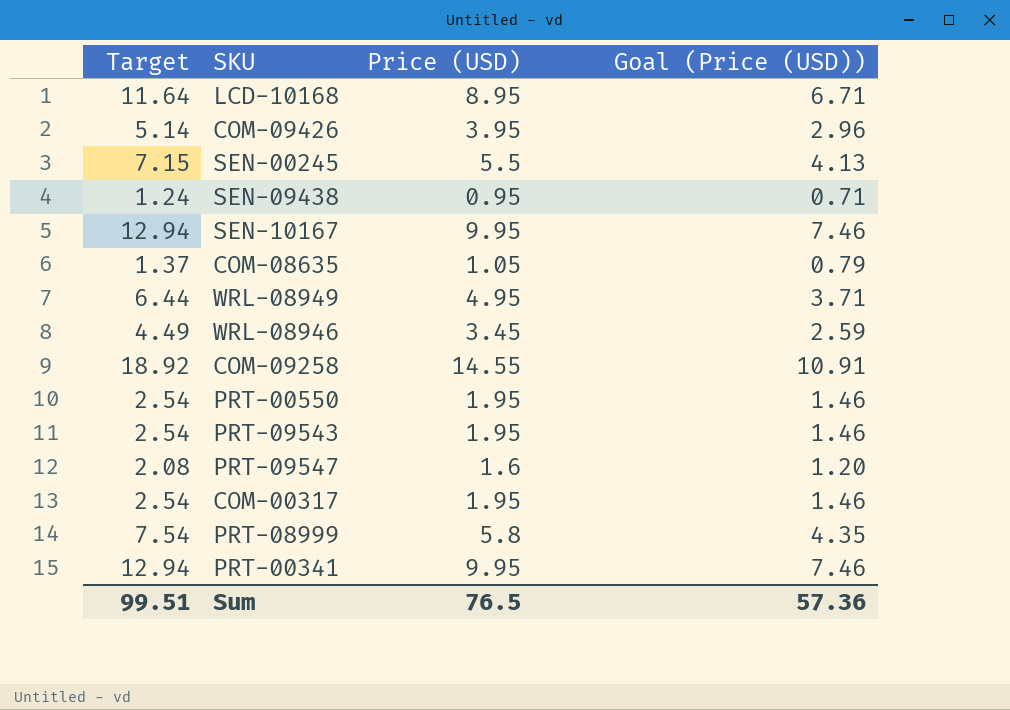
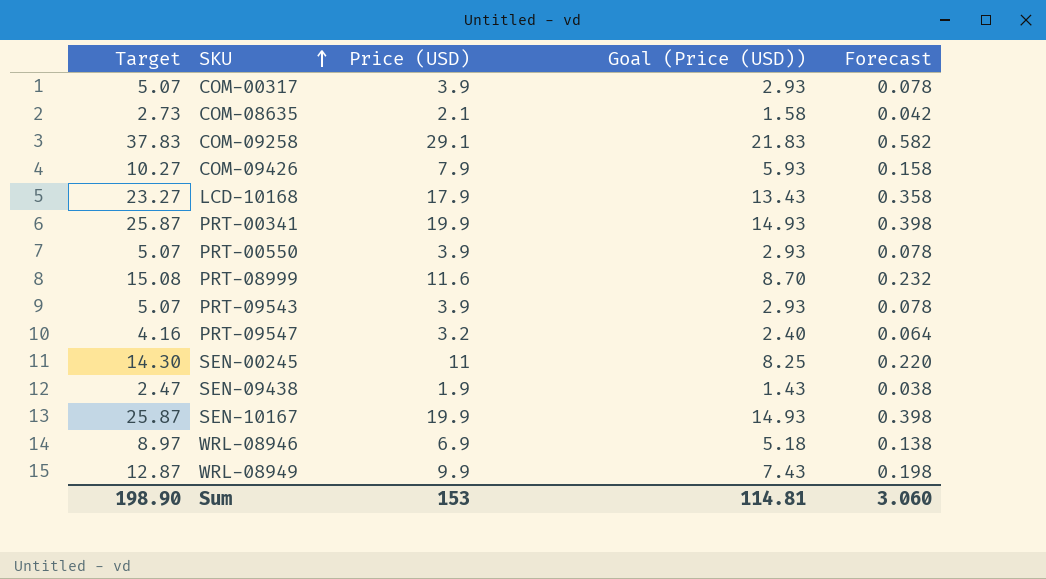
row order: none -> SKU ascending
column Forecast | formula: none -> [Price (USD)] * 0.02
COM-00317 | Target: 2.54 -> 5.07
COM-00317 | Price (USD): 1.95 -> 3.9
COM-00317 | Goal (Price (USD)): 1.46 -> 2.93
COM-08635 | Target: 1.37 -> 2.73
COM-08635 | Price (USD): 1.05 -> 2.1
COM-08635 | Goal (Price (USD)): 0.79 -> 1.58
COM-09258 | Target: 18.92 -> 37.83
COM-09258 | Price (USD): 14.55 -> 29.1
COM-09258 | Goal (Price (USD)): 10.91 -> 21.83
COM-09426 | Target: 5.14 -> 10.27
COM-09426 | Price (USD): 3.95 -> 7.9
COM-09426 | Goal (Price (USD)): 2.96 -> 5.93
LCD-10168 | Target: 11.64 -> 23.27
LCD-10168 | Price (USD): 8.95 -> 17.9
LCD-10168 | Goal (Price (USD)): 6.71 -> 13.43
PRT-00341 | Target: 12.94 -> 25.87
PRT-00341 | Price (USD): 9.95 -> 19.9
PRT-00341 | Goal (Price (USD)): 7.46 -> 14.93
PRT-00550 | Target: 2.54 -> 5.07
PRT-00550 | Price (USD): 1.95 -> 3.9
PRT-00550 | Goal (Price (USD)): 1.46 -> 2.93
PRT-08999 | Target: 7.54 -> 15.08
PRT-08999 | Price (USD): 5.8 -> 11.6
PRT-08999 | Goal (Price (USD)): 4.35 -> 8.70
PRT-09543 | Target: 2.54 -> 5.07
PRT-09543 | Price (USD): 1.95 -> 3.9
PRT-09543 | Goal (Price (USD)): 1.46 -> 2.93
PRT-09547 | Target: 2.08 -> 4.16
PRT-09547 | Price (USD): 1.6 -> 3.2
PRT-09547 | Goal (Price (USD)): 1.20 -> 2.40
SEN-00245 | Target: 7.15 -> 14.30
SEN-00245 | Price (USD): 5.5 -> 11
SEN-00245 | Goal (Price (USD)): 4.13 -> 8.25
SEN-09438 | Target: 1.24 -> 2.47
SEN-09438 | Price (USD): 0.95 -> 1.9
SEN-09438 | Goal (Price (USD)): 0.71 -> 1.43
SEN-10167 | Target: 12.94 -> 25.87
SEN-10167 | Price (USD): 9.95 -> 19.9
SEN-10167 | Goal (Price (USD)): 7.46 -> 14.93
WRL-08946 | Target: 4.49 -> 8.97
WRL-08946 | Price (USD): 3.45 -> 6.9
WRL-08946 | Goal (Price (USD)): 2.59 -> 5.18
WRL-08949 | Target: 6.44 -> 12.87
WRL-08949 | Price (USD): 4.95 -> 9.9
WRL-08949 | Goal (Price (USD)): 3.71 -> 7.43
Sum | Target: 99.51 -> 198.90
Sum | Price (USD): 76.5 -> 153
Sum | Goal (Price (USD)): 57.36 -> 114.81

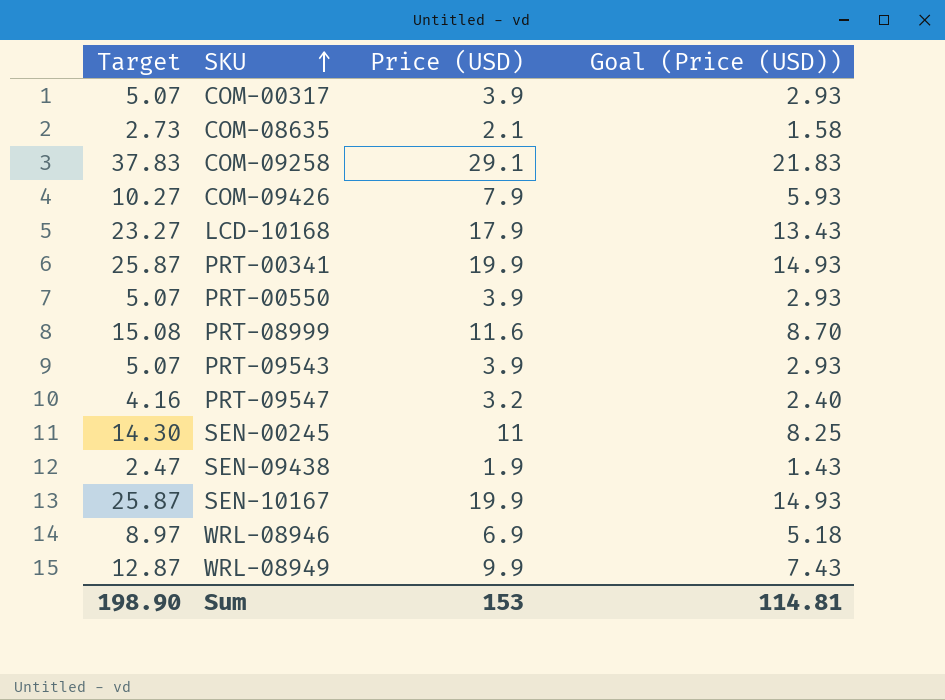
column Forecast | formula: [Price (USD)] * 0.02 -> none

